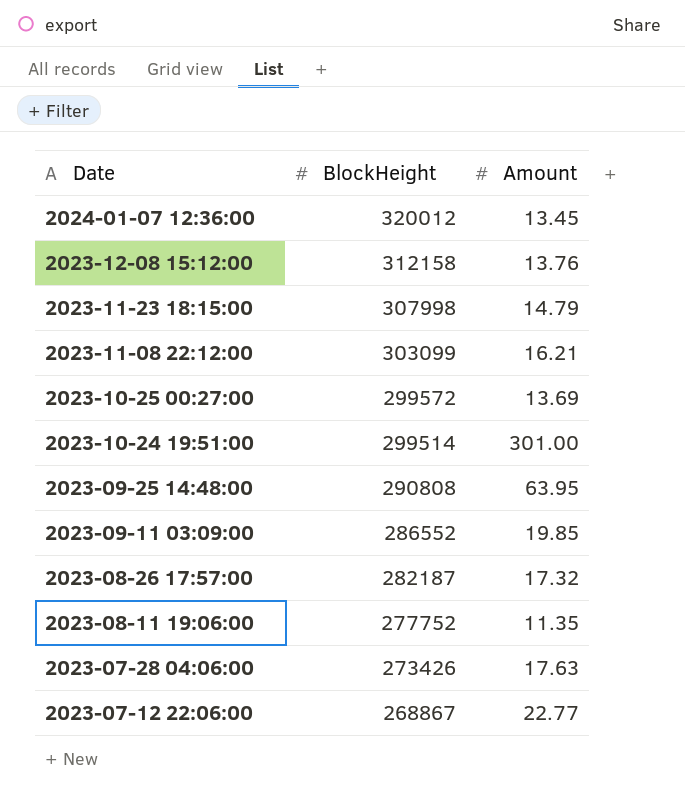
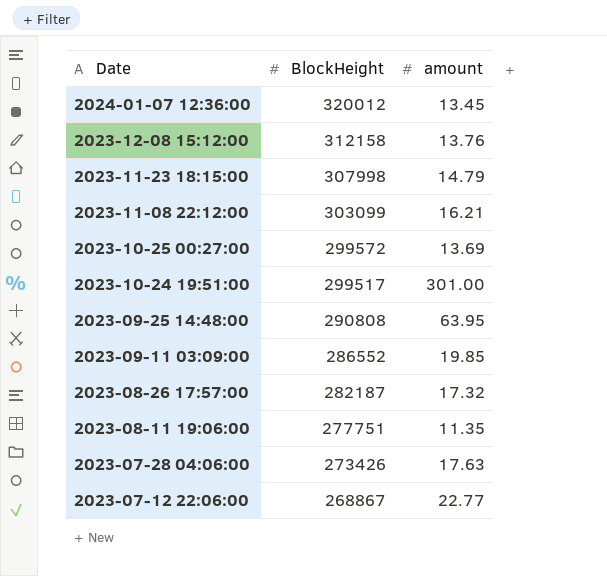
column name: Amount -> amount
2023-10-24 19:51:00 | BlockHeight: 299514 -> 299517
2023-08-11 19:06:00 | BlockHeight: 277752 -> 277751

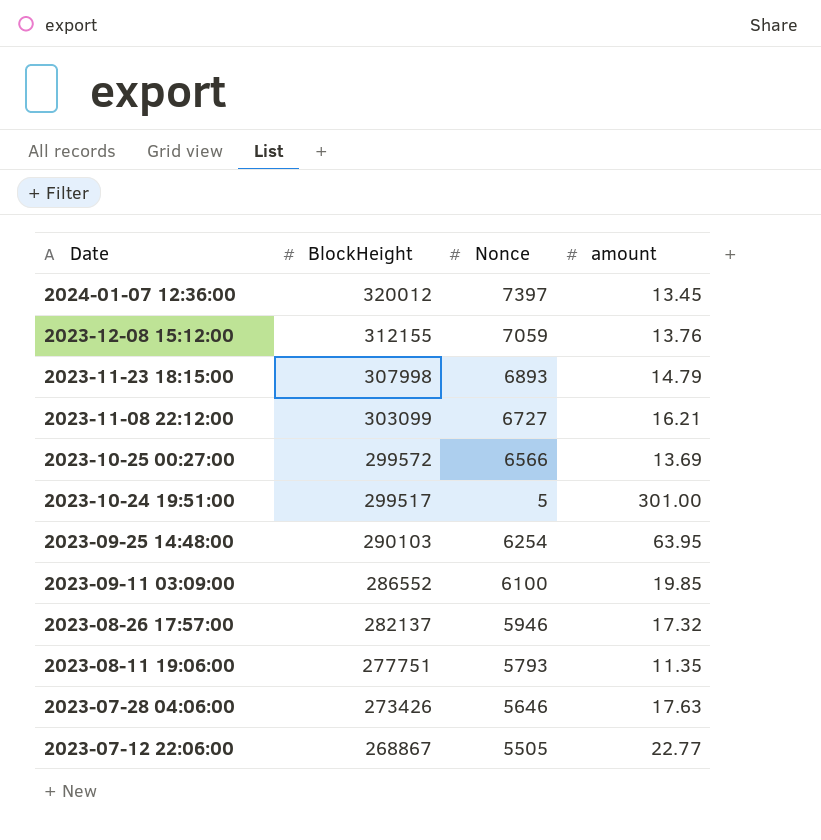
column Nonce | position: none -> 3
2023-12-08 15:12:00 | BlockHeight: 312158 -> 312155
2023-09-25 14:48:00 | BlockHeight: 290808 -> 290103
2023-08-26 17:57:00 | BlockHeight: 282187 -> 282137

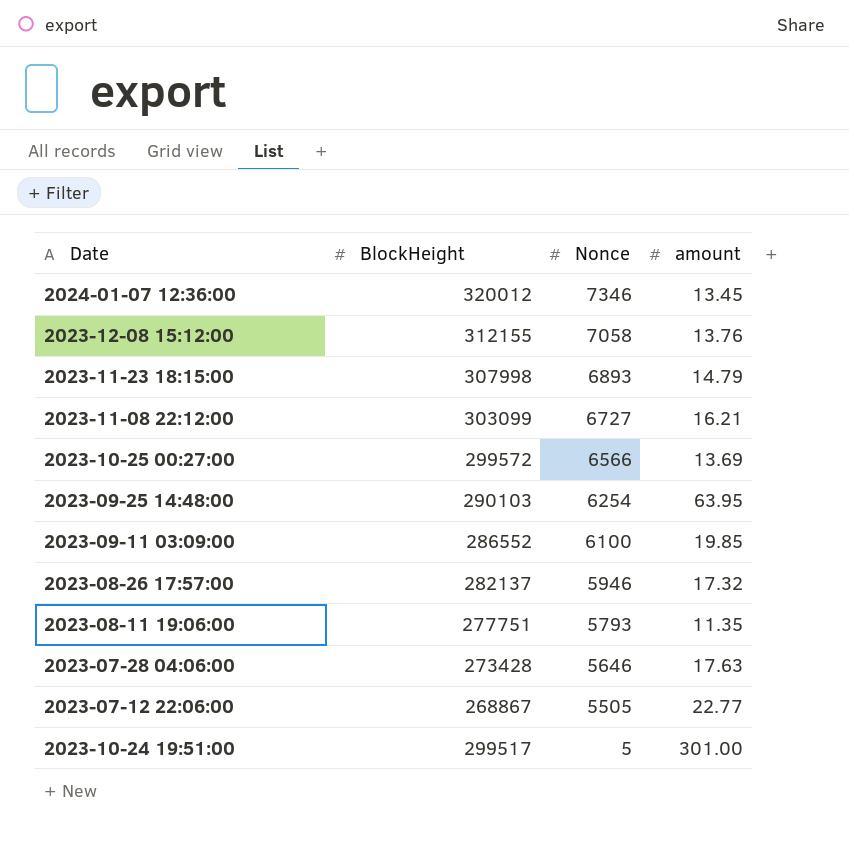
row order: Date descending -> Nonce descending
2024-01-07 12:36:00 | Nonce: 7397 -> 7346
2023-12-08 15:12:00 | Nonce: 7059 -> 7058
2023-07-28 04:06:00 | BlockHeight: 273426 -> 273428

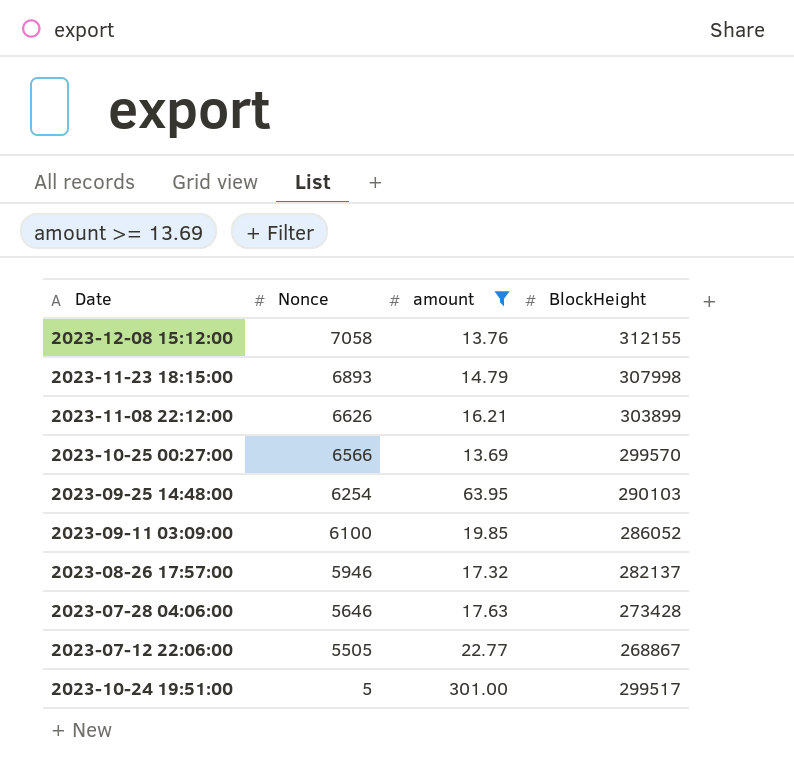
filter: none -> amount >= 13.69
column BlockHeight | position: 2 -> 4
2023-11-08 22:12:00 | Nonce: 6727 -> 6626
2023-11-08 22:12:00 | BlockHeight: 303099 -> 303899
2023-10-25 00:27:00 | BlockHeight: 299572 -> 299570
2023-09-11 03:09:00 | BlockHeight: 286552 -> 286052

